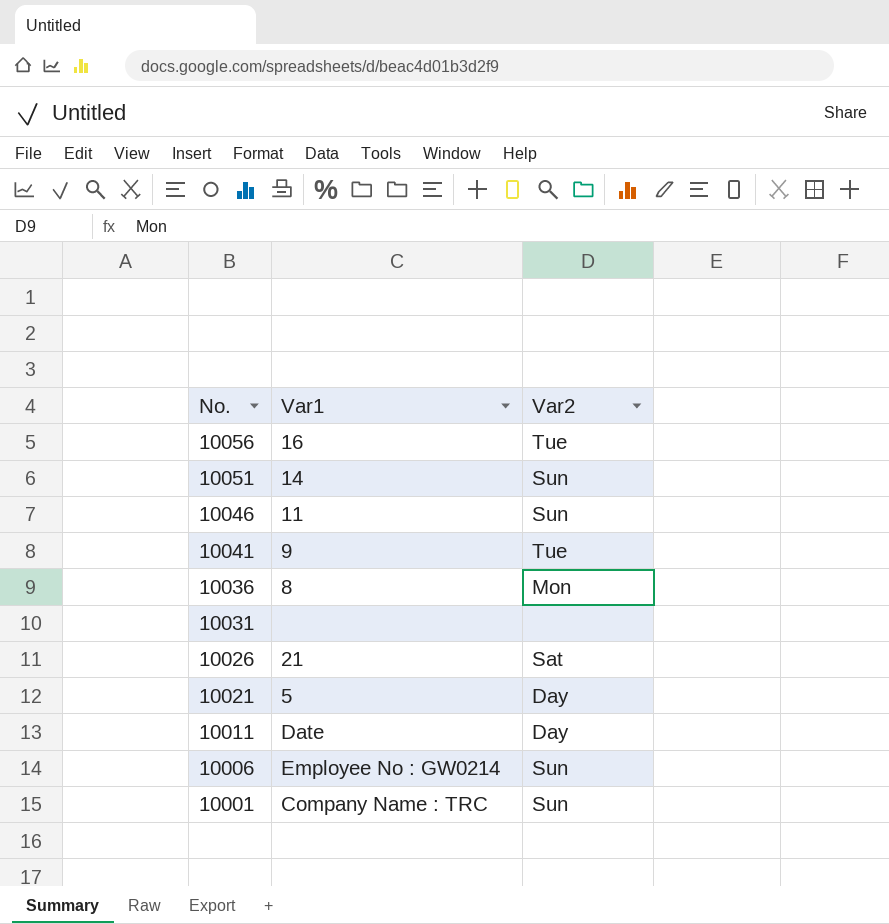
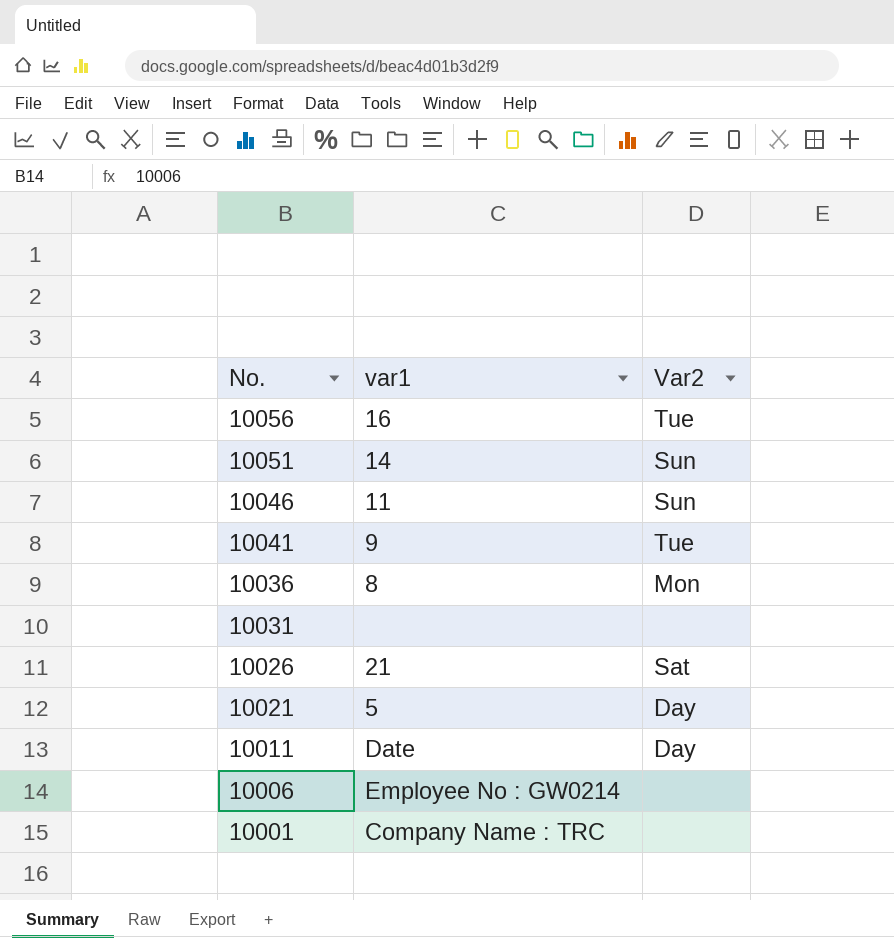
column name: Var1 -> var1
10006 | Var2: Sun -> none
10001 | Var2: Sun -> none

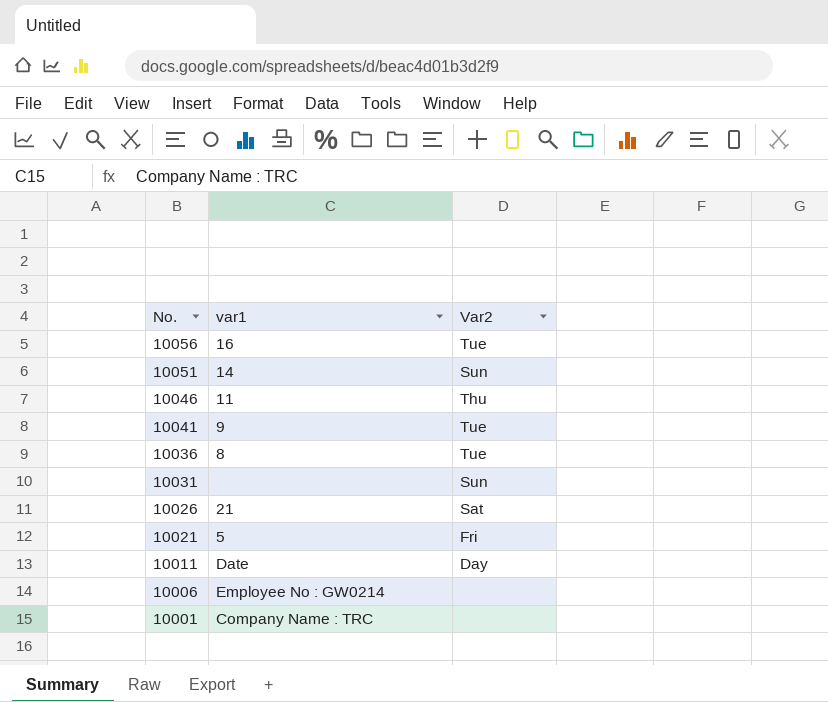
10046 | Var2: Sun -> Thu
10036 | Var2: Mon -> Tue
10031 | Var2: none -> Sun
10021 | Var2: Day -> Fri

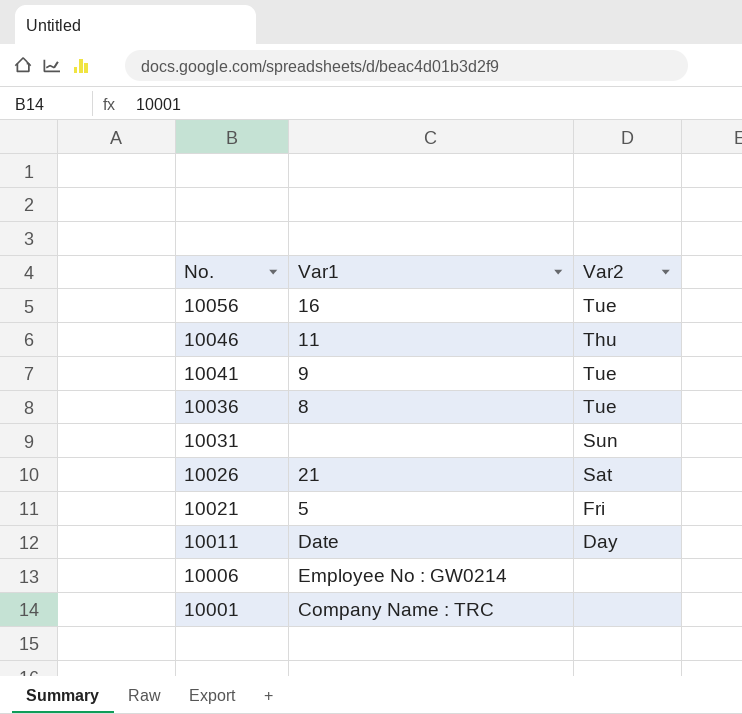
column name: var1 -> Var1
row 10051: 14 | Sun -> none

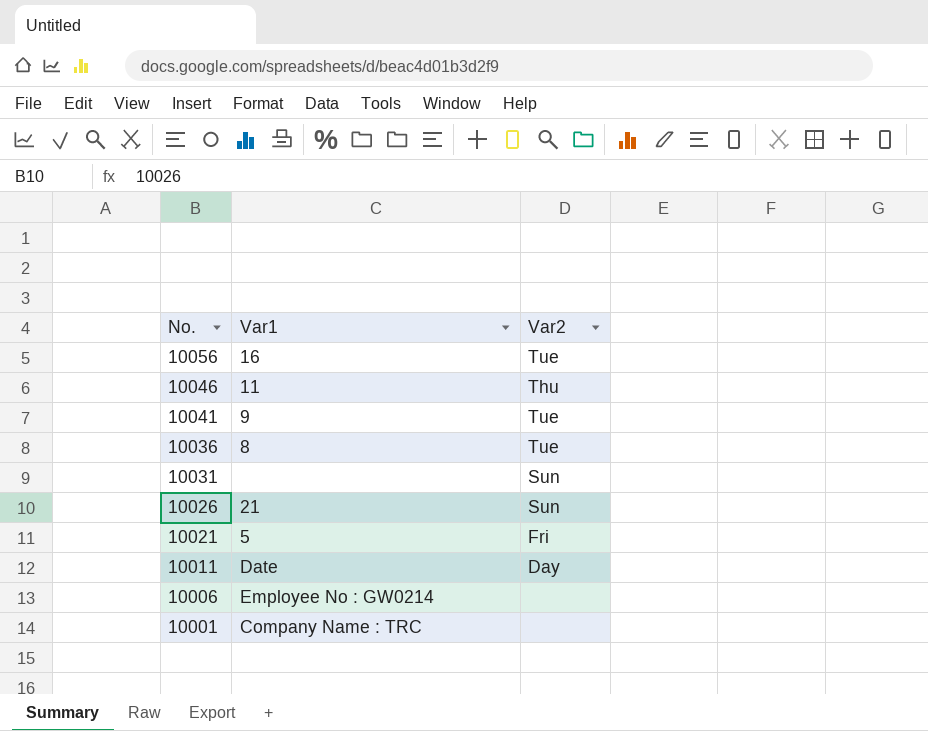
10026 | Var2: Sat -> Sun

